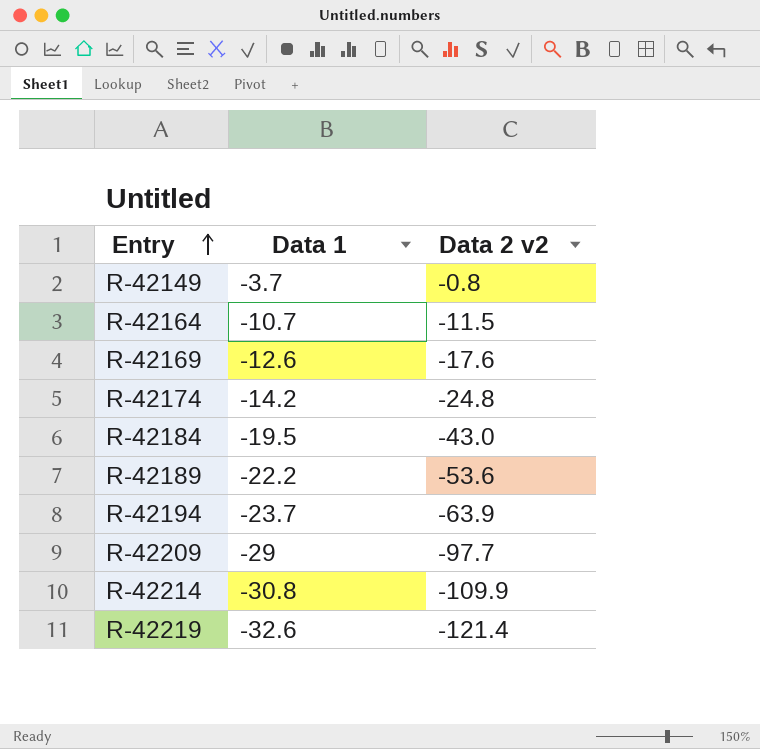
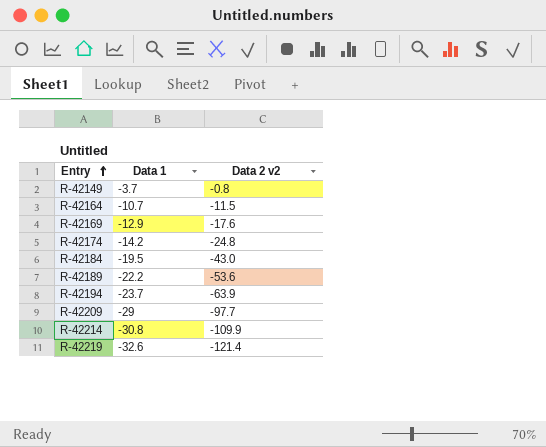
R-42169 | Data 1: -12.6 -> -12.9

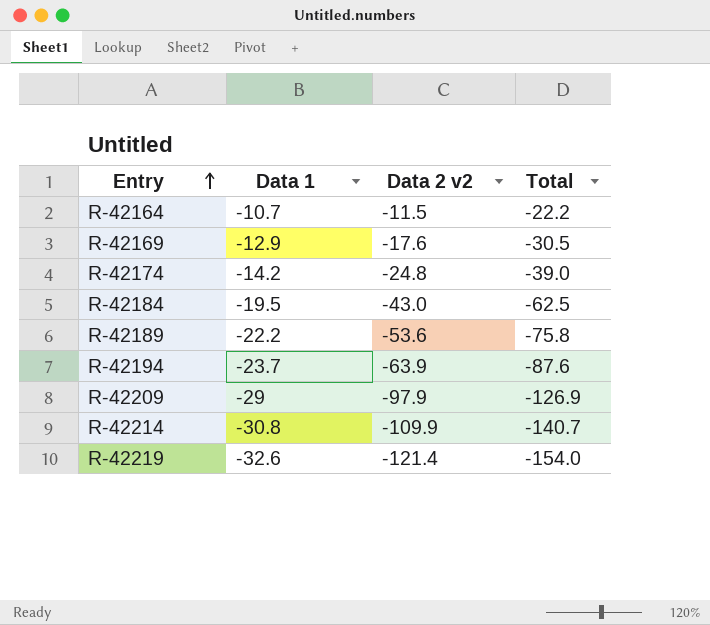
column Total | formula: none -> [Data 1] + [Data 2 v2]
row R-42149: -3.7 | -0.8 -> none
R-42209 | Data 2 v2: -97.7 -> -97.9

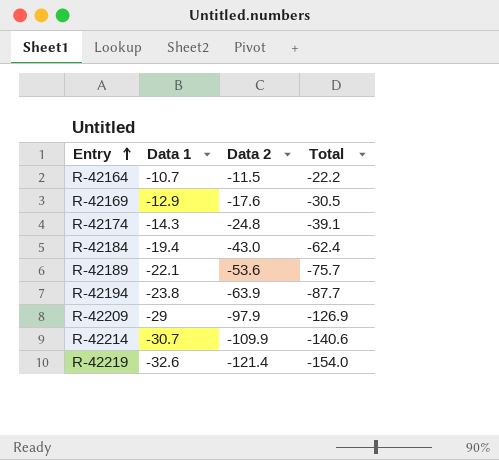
column name: Data 2 v2 -> Data 2
R-42174 | Data 1: -14.2 -> -14.3
R-42174 | Total: -39.0 -> -39.1
R-42184 | Data 1: -19.5 -> -19.4
R-42184 | Total: -62.5 -> -62.4
R-42189 | Data 1: -22.2 -> -22.1
R-42189 | Total: -75.8 -> -75.7
R-42194 | Data 1: -23.7 -> -23.8
R-42194 | Total: -87.6 -> -87.7
R-42214 | Data 1: -30.8 -> -30.7
R-42214 | Total: -140.7 -> -140.6

